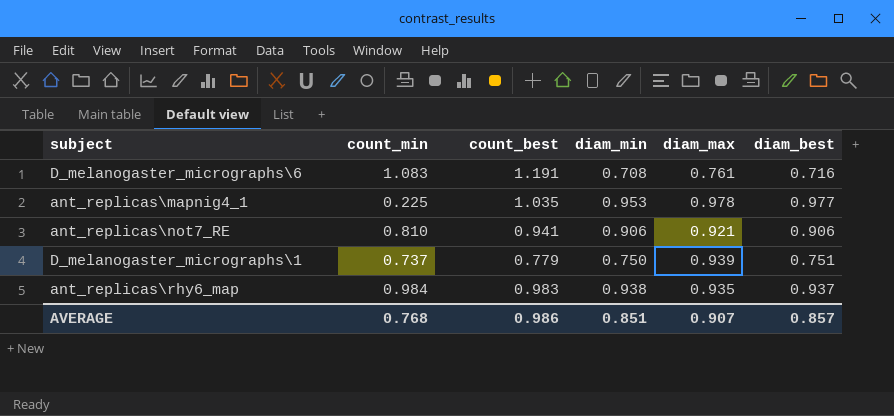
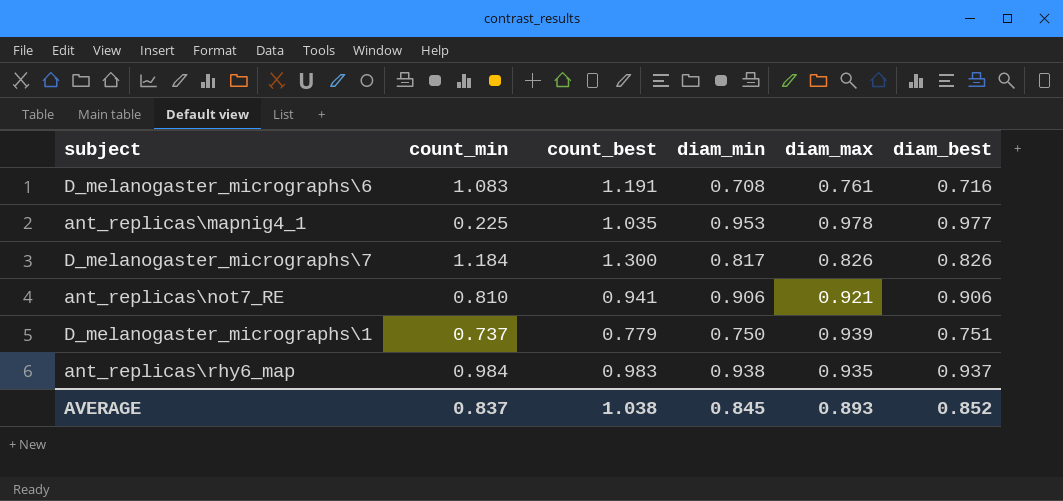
row D_melanogaster_micrographs\7: none -> 1.184 | 1.300 | 0.817 | 0.826 | 0.826
AVERAGE | count_min: 0.768 -> 0.837
AVERAGE | count_best: 0.986 -> 1.038
AVERAGE | diam_min: 0.851 -> 0.845
AVERAGE | diam_max: 0.907 -> 0.893
AVERAGE | diam_best: 0.857 -> 0.852

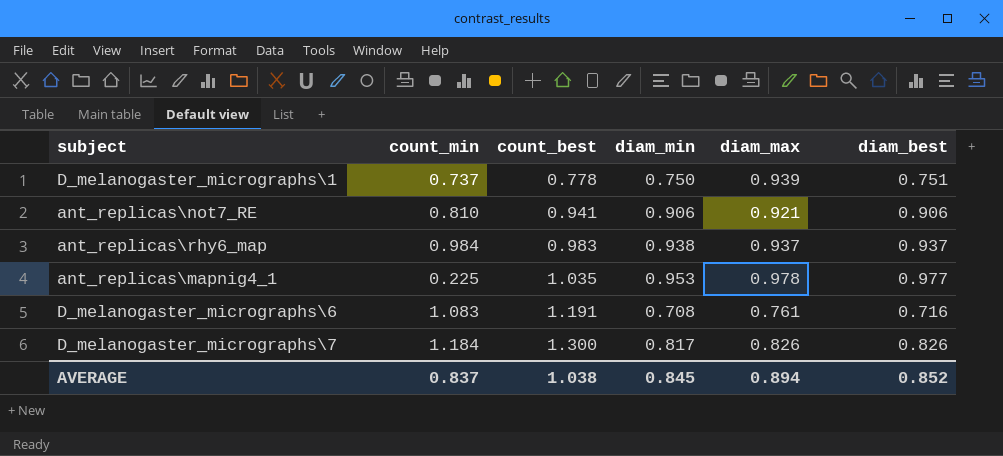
row order: none -> count_best ascending
D_melanogaster_micrographs\1 | count_best: 0.779 -> 0.778
ant_replicas\rhy6_map | diam_max: 0.935 -> 0.937
AVERAGE | diam_max: 0.893 -> 0.894

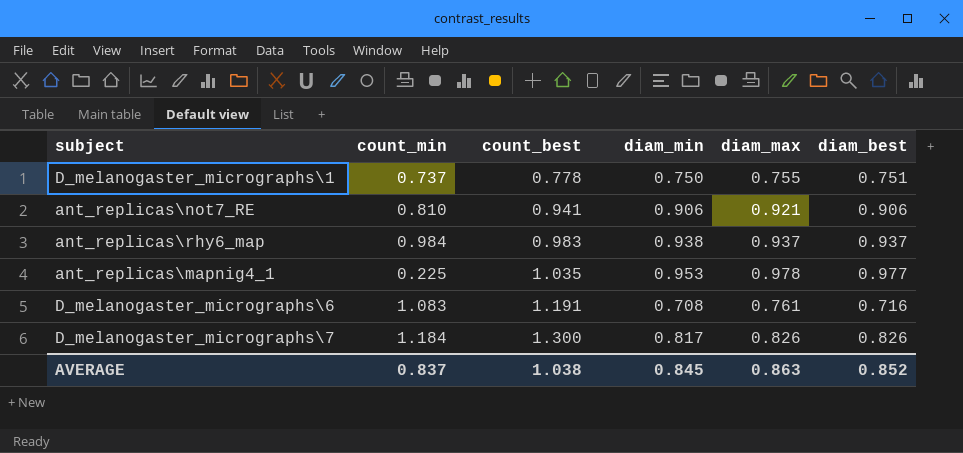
D_melanogaster_micrographs\1 | diam_max: 0.939 -> 0.755
AVERAGE | diam_max: 0.894 -> 0.863

